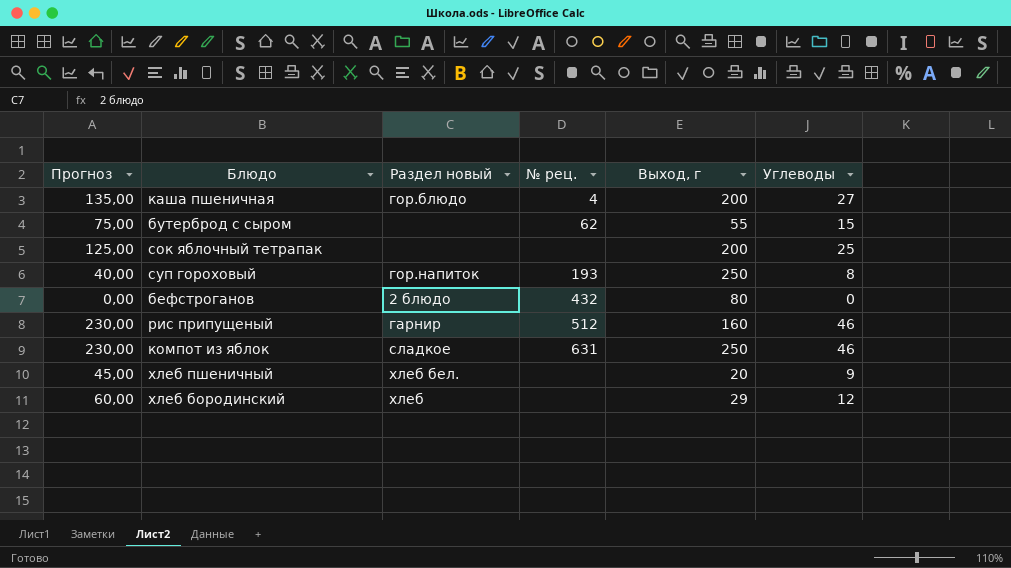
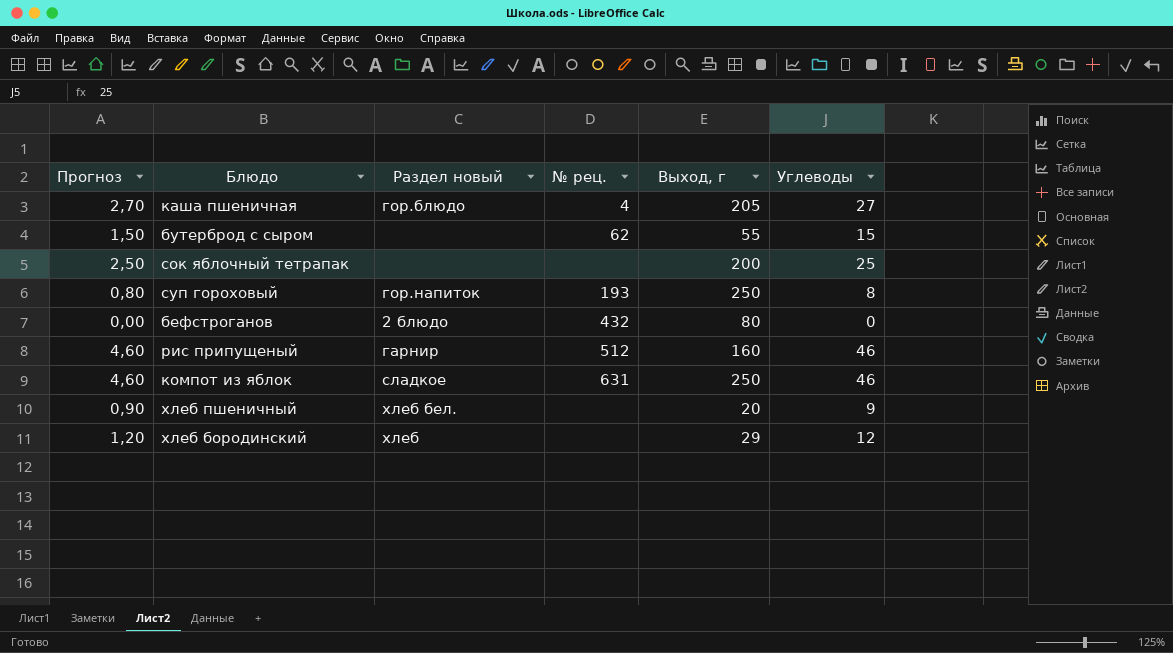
column Прогноз | formula: [Углеводы] * 5 -> [Углеводы] * 0,1
каша пшеничная | Выход, г: 200 -> 205

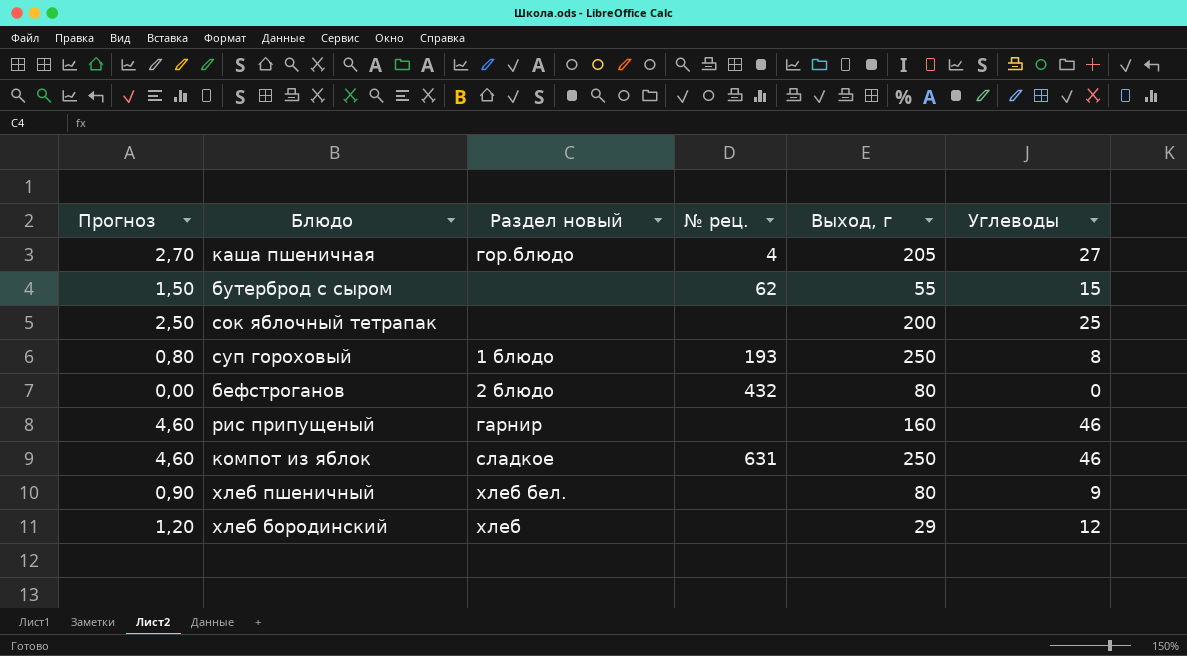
суп гороховый | Раздел новый: гор.напиток -> 1 блюдо
рис припущеный | № рец.: 512 -> none
хлеб пшеничный | Выход, г: 20 -> 80

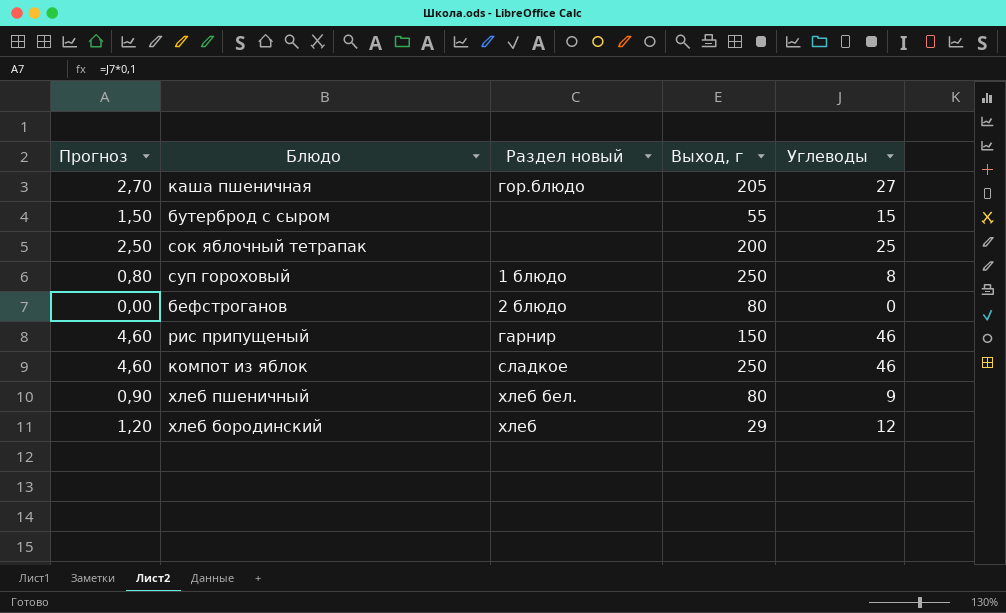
column № рец. | position: 4 -> none
рис припущеный | Выход, г: 160 -> 150

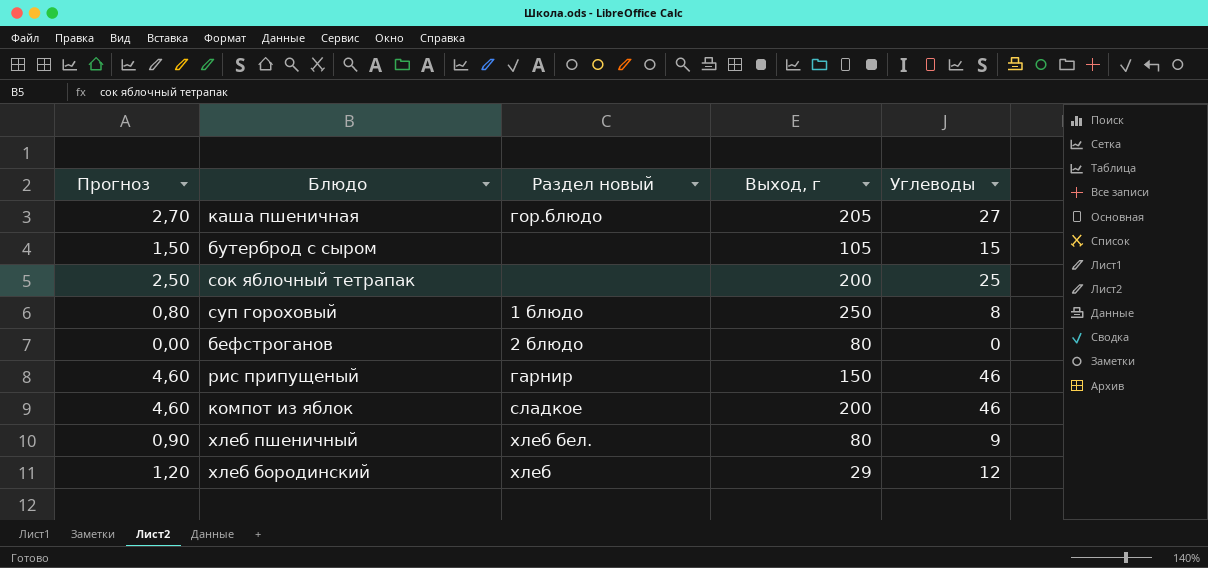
бутерброд с сыром | Выход, г: 55 -> 105
компот из яблок | Выход, г: 250 -> 200

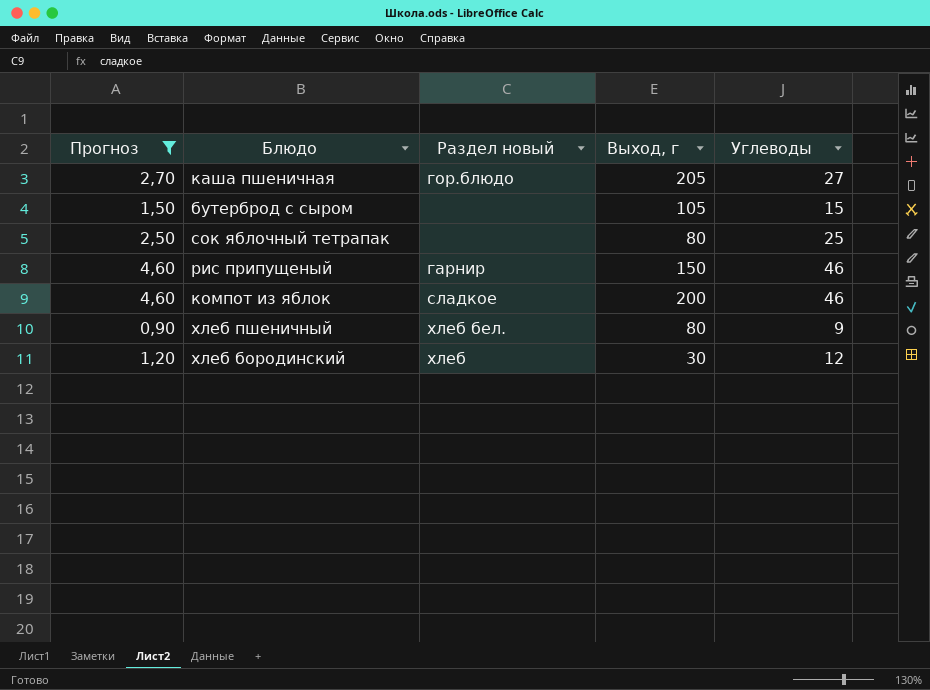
filter: none -> Прогноз >= 0,90
сок яблочный тетрапак | Выход, г: 200 -> 80
хлеб бородинский | Выход, г: 29 -> 30

